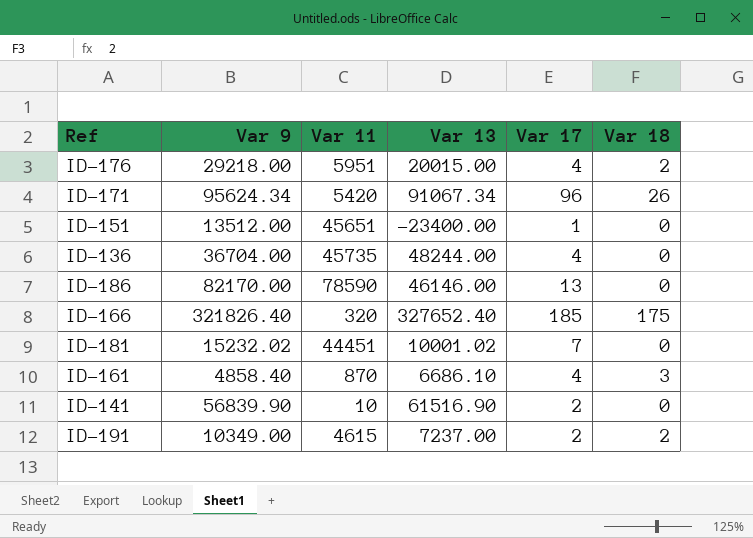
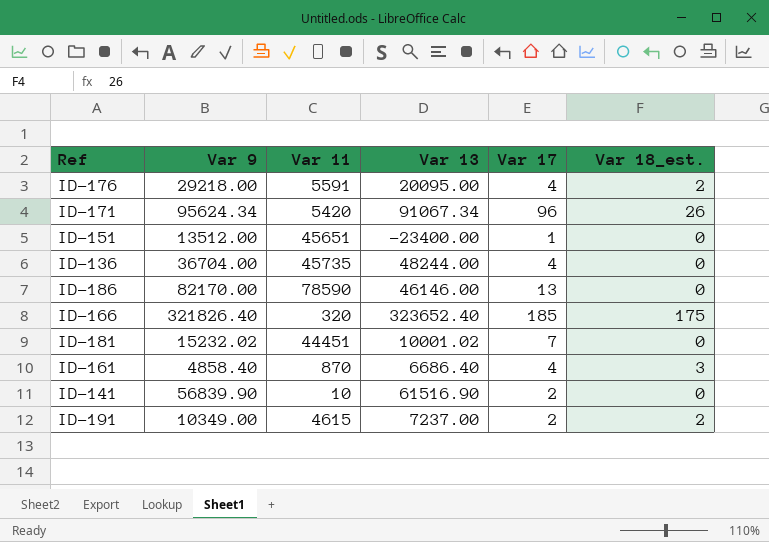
column name: Var 18 -> Var 18_est.
ID-176 | Var 11: 5951 -> 5591
ID-176 | Var 13: 20015.00 -> 20095.00
ID-166 | Var 13: 327652.40 -> 323652.40
ID-161 | Var 13: 6686.10 -> 6686.40

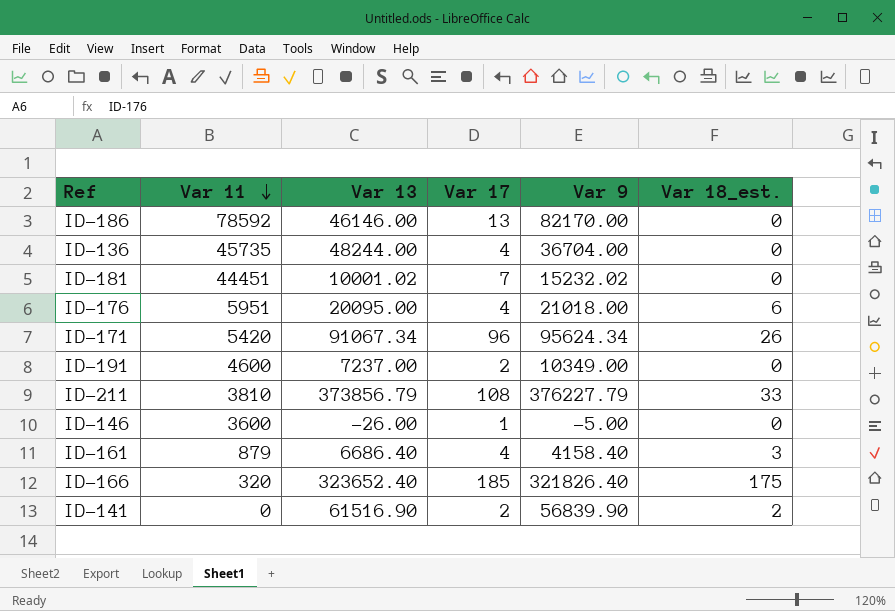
row order: none -> Var 11 descending
column Var 9 | position: 2 -> 5
row ID-151: 13512.00 | 45651 | -23400.00 | 1 | 0 -> none
ID-186 | Var 11: 78590 -> 78592
ID-176 | Var 11: 5591 -> 5951
ID-176 | Var 9: 29218.00 -> 21018.00
ID-176 | Var 18_est.: 2 -> 6
ID-191 | Var 11: 4615 -> 4600
ID-191 | Var 18_est.: 2 -> 0
row ID-211: none -> 3810 | 373856.79 | 108 | 376227.79 | 33
row ID-146: none -> 3600 | -26.00 | 1 | -5.00 | 0
ID-161 | Var 11: 870 -> 879
ID-161 | Var 9: 4858.40 -> 4158.40
ID-141 | Var 11: 10 -> 0
ID-141 | Var 18_est.: 0 -> 2

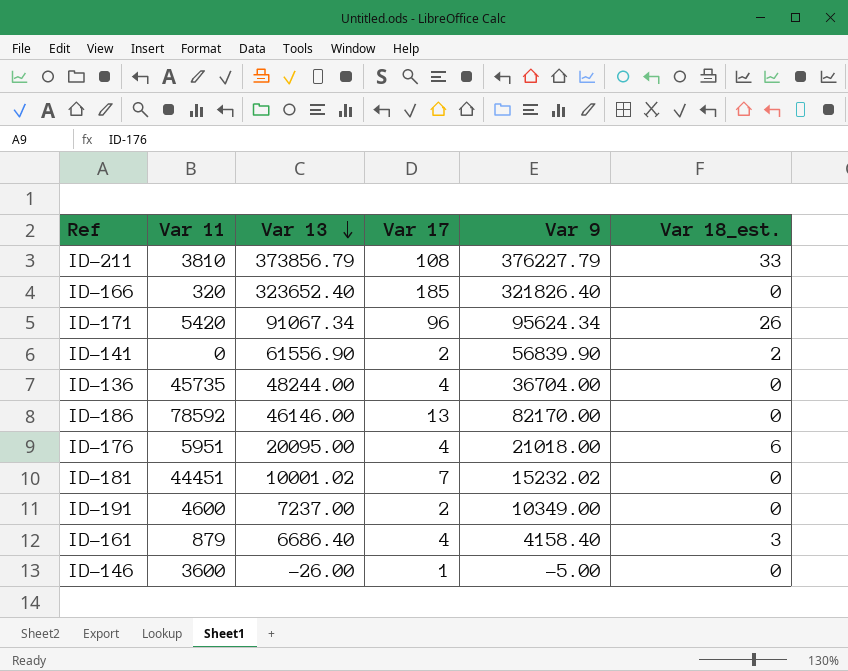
row order: Var 11 descending -> Var 13 descending
ID-166 | Var 18_est.: 175 -> 0
ID-141 | Var 13: 61516.90 -> 61556.90

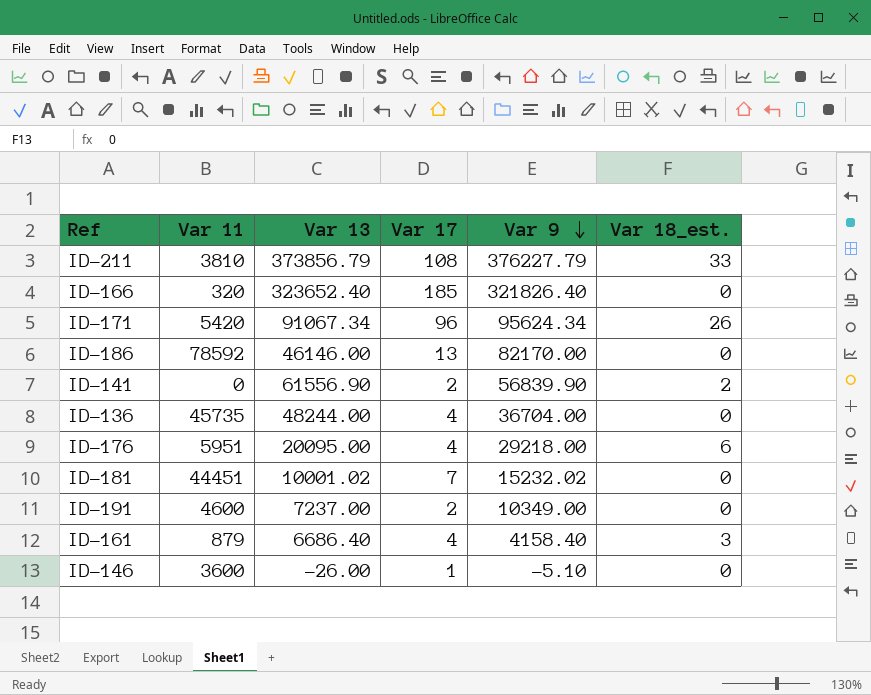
row order: Var 13 descending -> Var 9 descending
ID-176 | Var 9: 21018.00 -> 29218.00
ID-146 | Var 9: -5.00 -> -5.10

